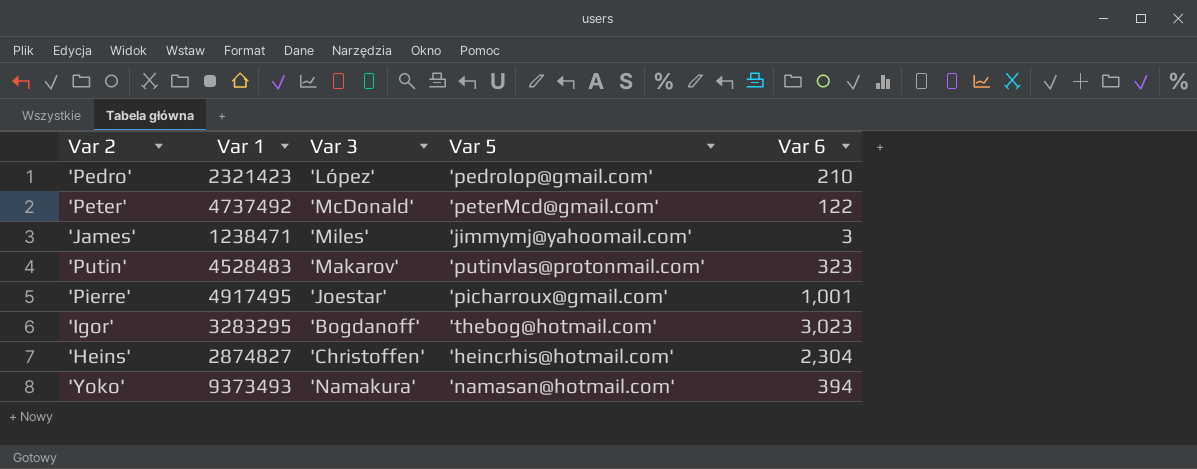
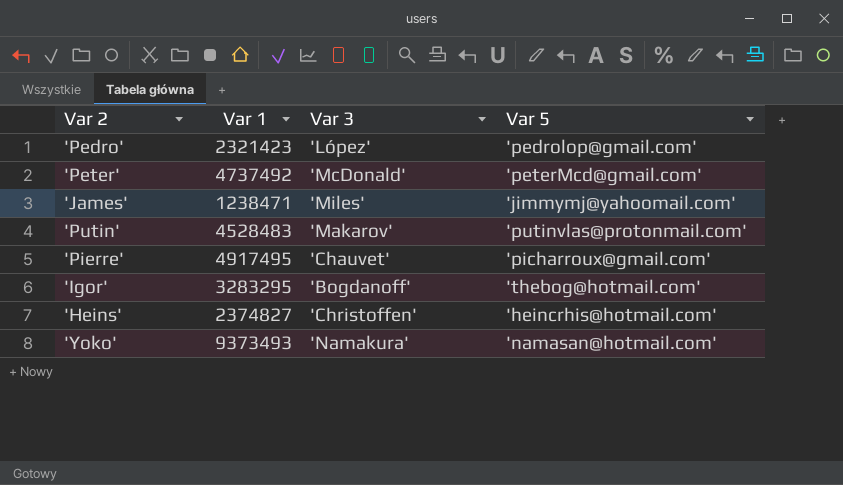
column Var 6 | position: 5 -> none
'Pierre' | Var 3: 'Joestar' -> 'Chauvet'
'Heins' | Var 1: 2874827 -> 2374827

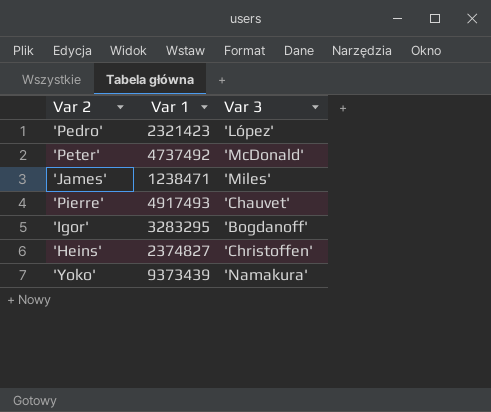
column Var 5 | position: 4 -> none
row 'Putin': 4528483 | 'Makarov' | 'putinvlas@protonmail.com' -> none
'Pierre' | Var 1: 4917495 -> 4917493
'Yoko' | Var 1: 9373493 -> 9373439

